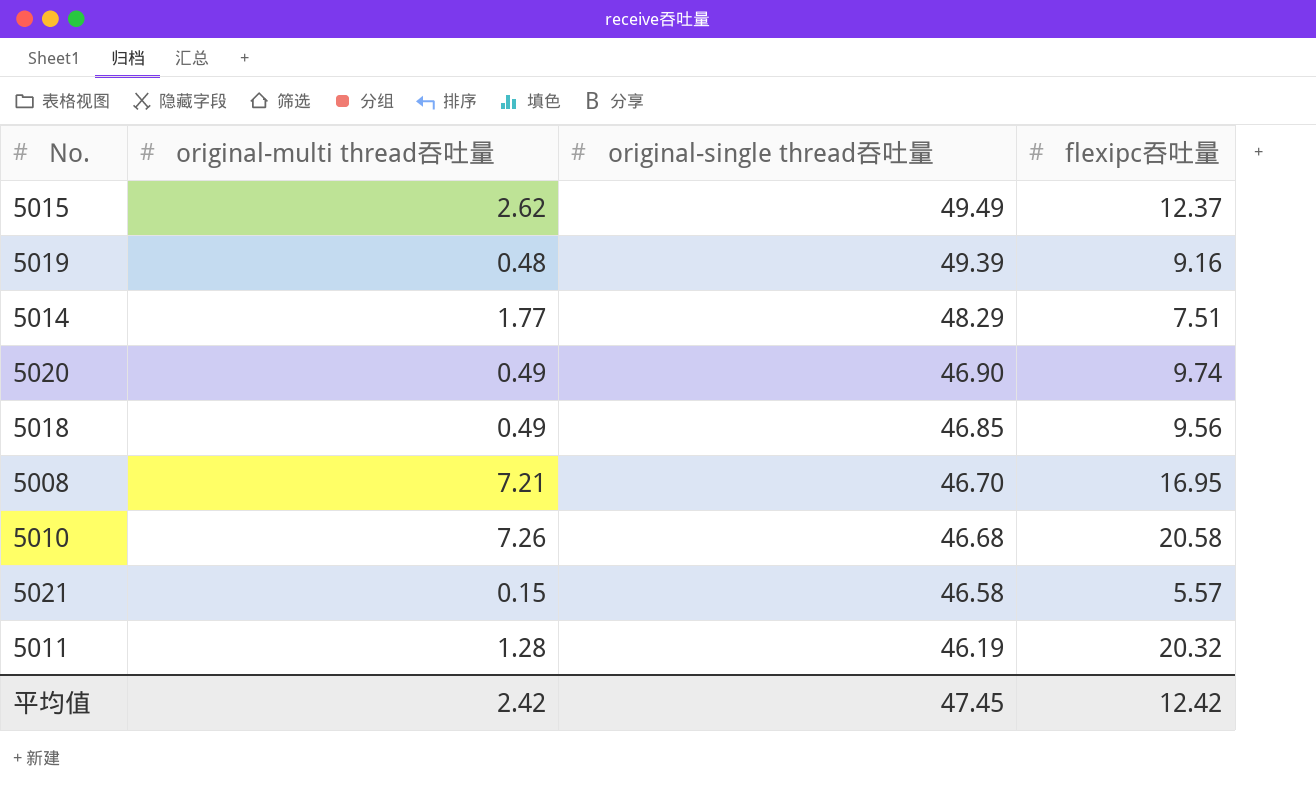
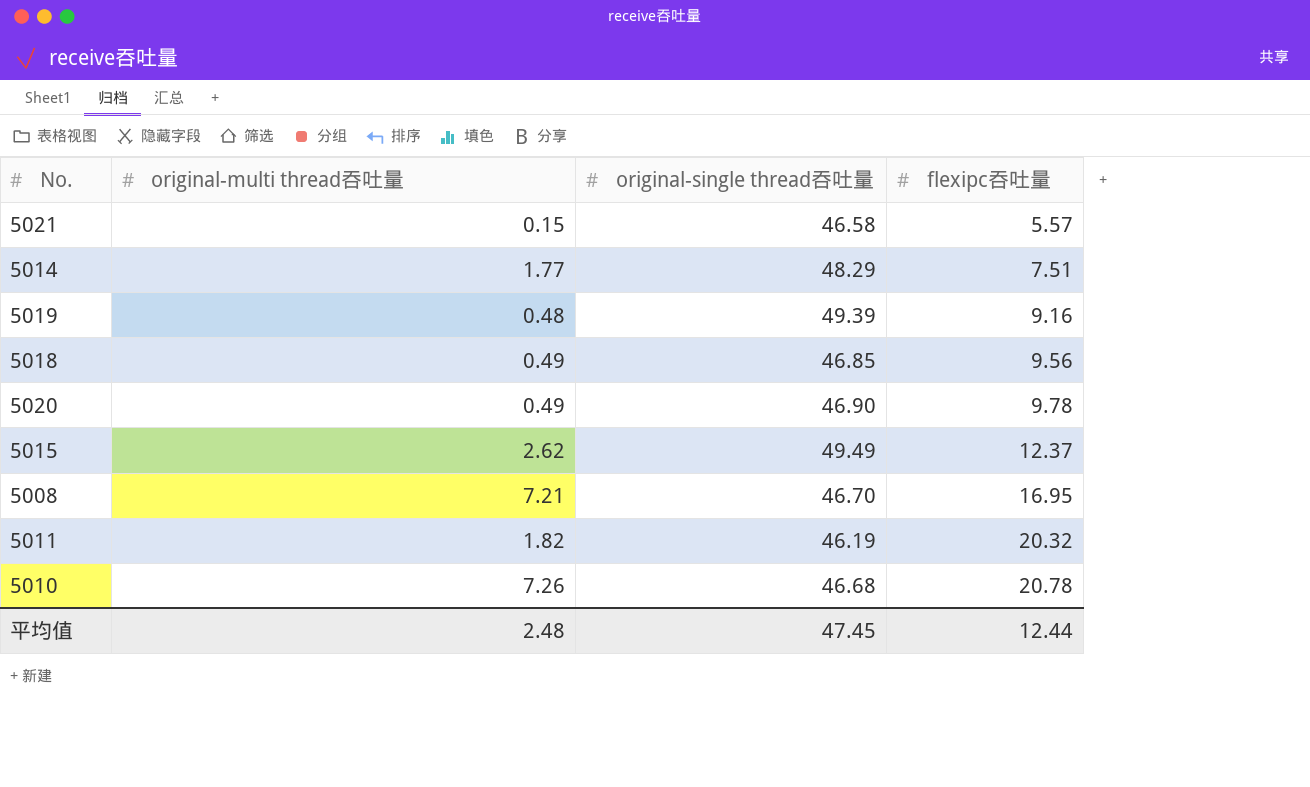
row order: original-single thread吞吐量 descending -> flexipc吞吐量 ascending
5020 | flexipc吞吐量: 9.74 -> 9.78
5011 | original-multi thread吞吐量: 1.28 -> 1.82
5010 | flexipc吞吐量: 20.58 -> 20.78
平均值 | original-multi thread吞吐量: 2.42 -> 2.48
平均值 | flexipc吞吐量: 12.42 -> 12.44

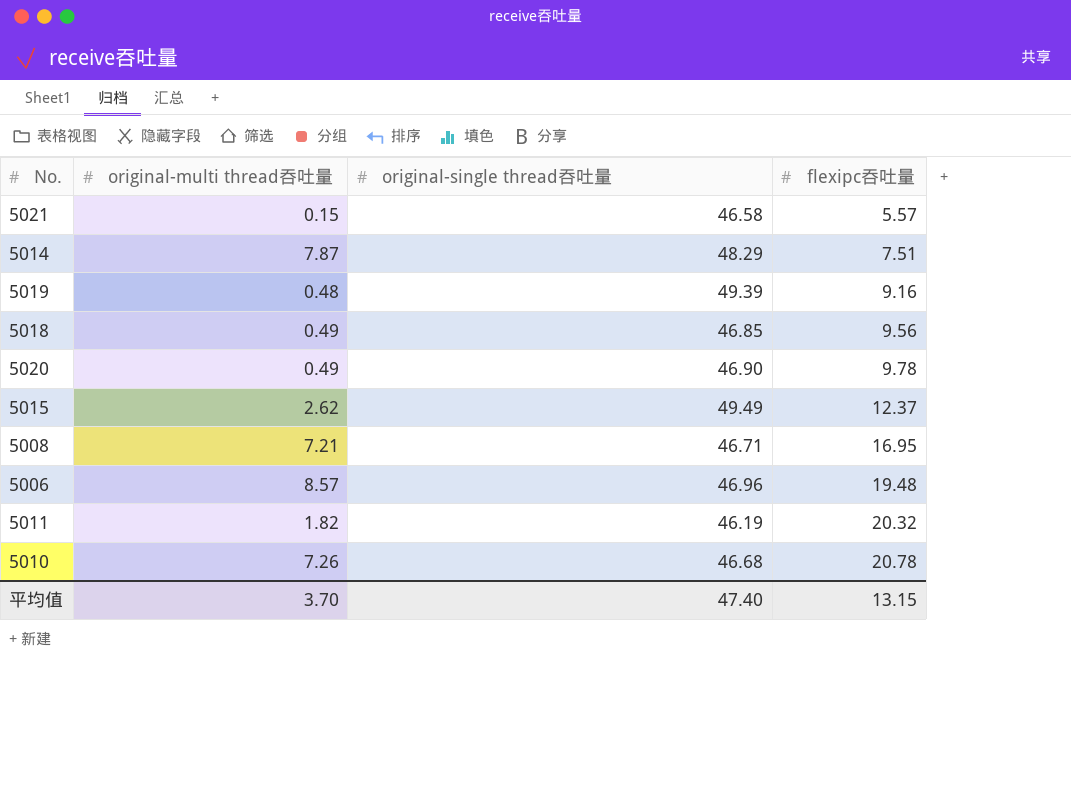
5014 | original-multi thread吞吐量: 1.77 -> 7.87
5008 | original-single thread吞吐量: 46.70 -> 46.71
row 5006: none -> 8.57 | 46.96 | 19.48
平均值 | original-multi thread吞吐量: 2.48 -> 3.70
平均值 | original-single thread吞吐量: 47.45 -> 47.40
平均值 | flexipc吞吐量: 12.44 -> 13.15

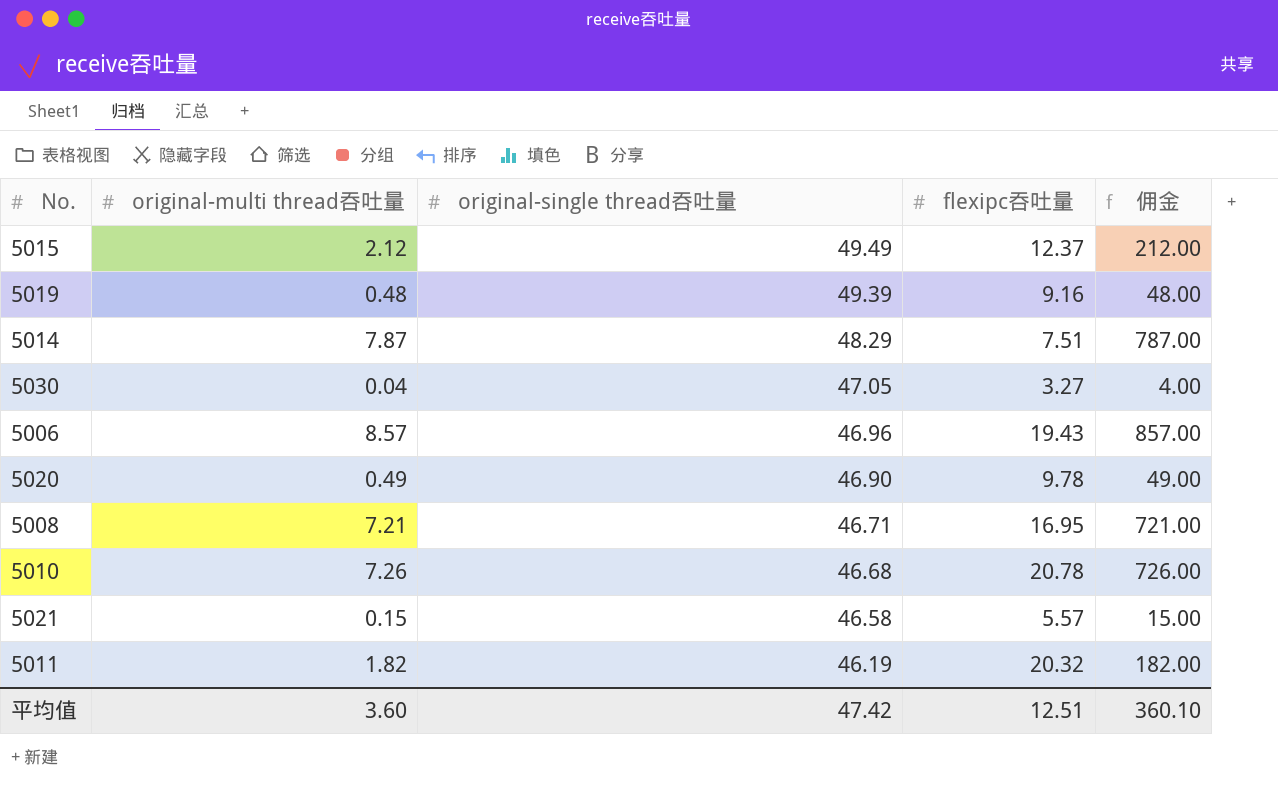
row order: flexipc吞吐量 ascending -> original-single thread吞吐量 descending
column 佣金 | formula: none -> [original-multi thread吞吐量] * 100
row 5018: 0.49 | 46.85 | 9.56 -> none
5015 | original-multi thread吞吐量: 2.62 -> 2.12
row 5030: none -> 0.04 | 47.05 | 3.27 | 4.00
5006 | flexipc吞吐量: 19.48 -> 19.43
平均值 | original-multi thread吞吐量: 3.70 -> 3.60
平均值 | original-single thread吞吐量: 47.40 -> 47.42
平均值 | flexipc吞吐量: 13.15 -> 12.51

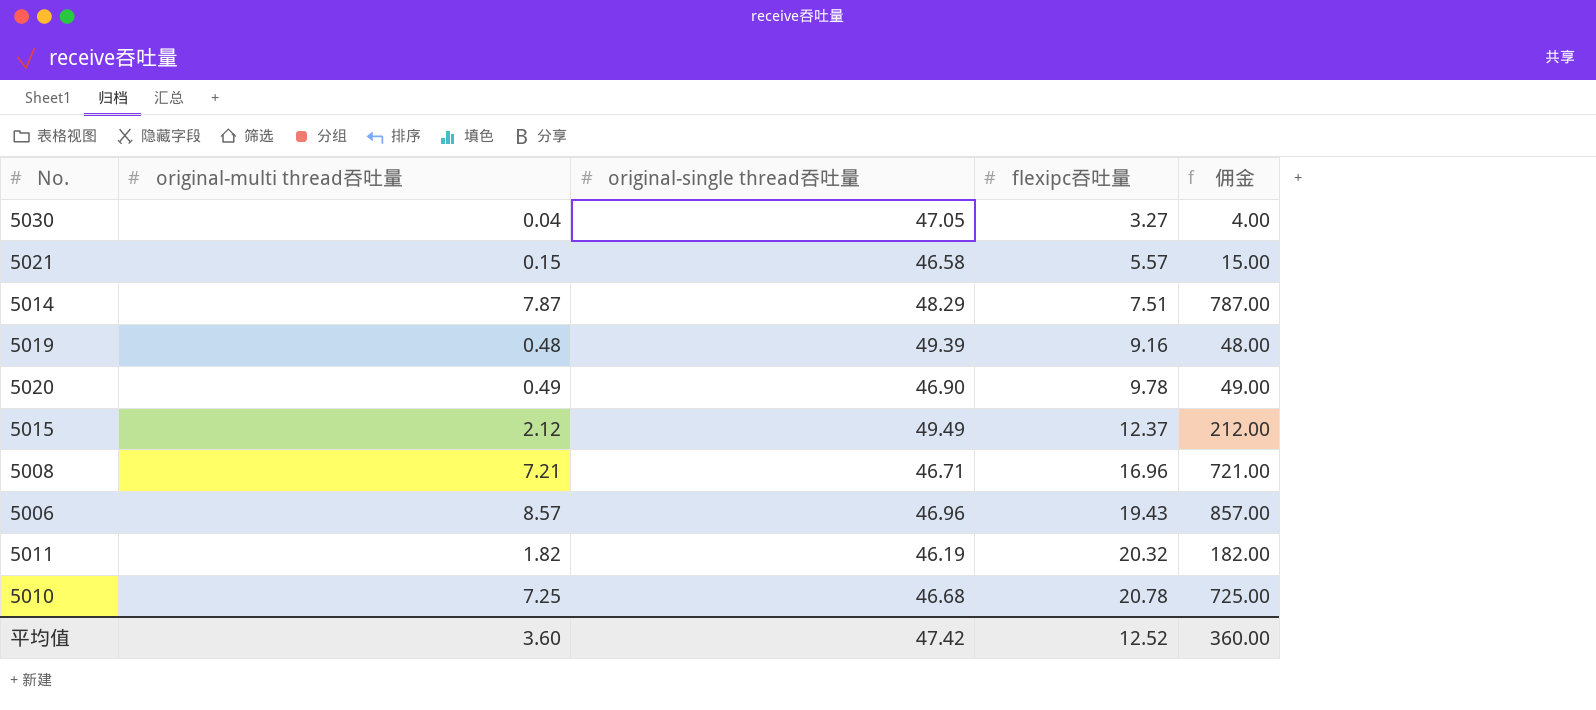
row order: original-single thread吞吐量 descending -> flexipc吞吐量 ascending
5008 | flexipc吞吐量: 16.95 -> 16.96
5010 | original-multi thread吞吐量: 7.26 -> 7.25
5010 | 佣金: 726.00 -> 725.00
平均值 | flexipc吞吐量: 12.51 -> 12.52
平均值 | 佣金: 360.10 -> 360.00

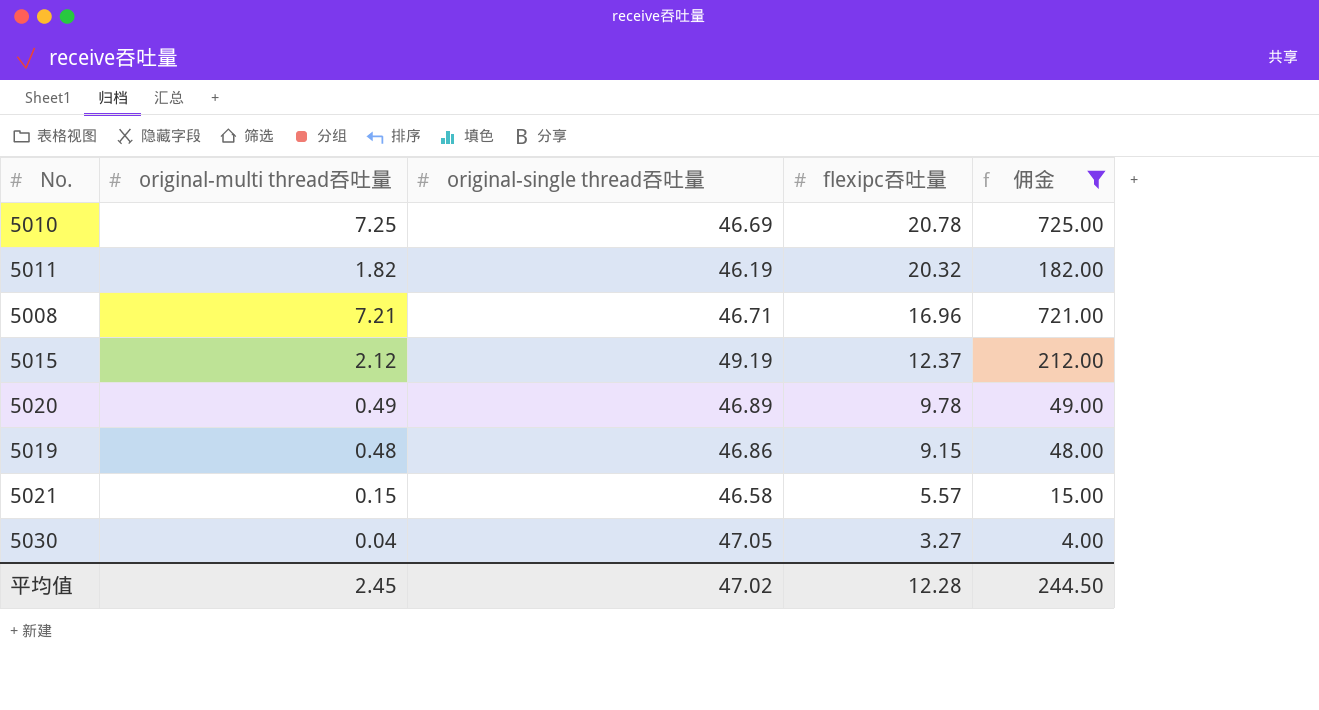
filter: none -> 佣金 <= 725.00
row order: flexipc吞吐量 ascending -> flexipc吞吐量 descending
5010 | original-single thread吞吐量: 46.68 -> 46.69
5015 | original-single thread吞吐量: 49.49 -> 49.19
5020 | original-single thread吞吐量: 46.90 -> 46.89
5019 | original-single thread吞吐量: 49.39 -> 46.86
5019 | flexipc吞吐量: 9.16 -> 9.15
平均值 | original-multi thread吞吐量: 3.60 -> 2.45
平均值 | original-single thread吞吐量: 47.42 -> 47.02
平均值 | flexipc吞吐量: 12.52 -> 12.28
平均值 | 佣金: 360.00 -> 244.50

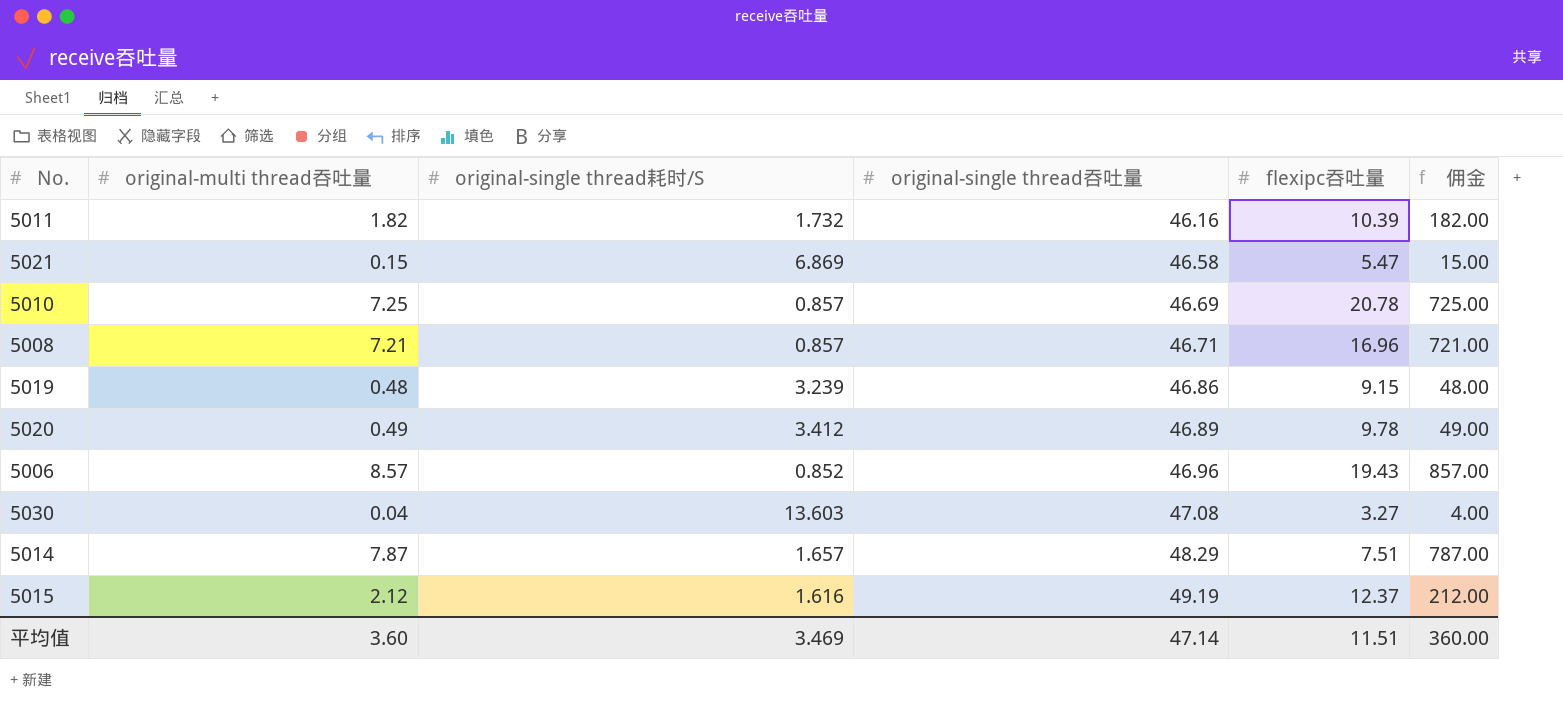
filter: 佣金 <= 725.00 -> none
row order: flexipc吞吐量 descending -> original-single thread吞吐量 ascending
column original-single thread耗时/S | position: none -> 3
5011 | original-single thread吞吐量: 46.19 -> 46.16
5011 | flexipc吞吐量: 20.32 -> 10.39
5021 | flexipc吞吐量: 5.57 -> 5.47
5030 | original-single thread吞吐量: 47.05 -> 47.08
平均值 | original-multi thread吞吐量: 2.45 -> 3.60
平均值 | original-single thread吞吐量: 47.02 -> 47.14
平均值 | flexipc吞吐量: 12.28 -> 11.51
平均值 | 佣金: 244.50 -> 360.00

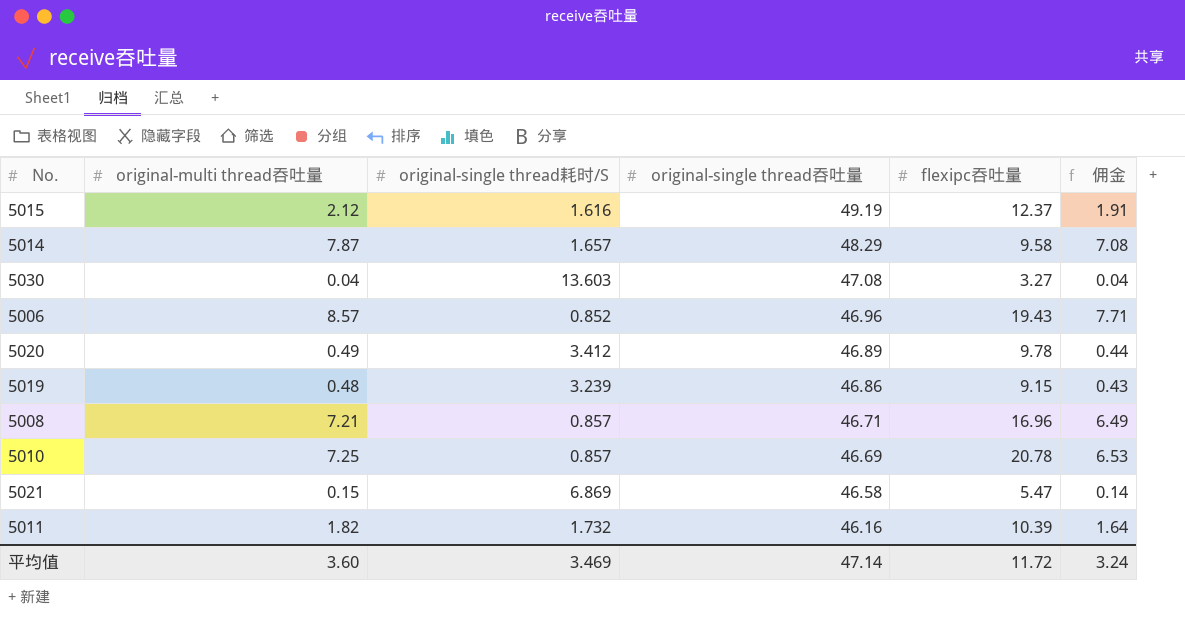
row order: original-single thread吞吐量 ascending -> original-single thread吞吐量 descending
column 佣金 | formula: [original-multi thread吞吐量] * 100 -> [original-multi thread吞吐量] * 0.9
5014 | flexipc吞吐量: 7.51 -> 9.58
平均值 | flexipc吞吐量: 11.51 -> 11.72
平均值 | 佣金: 360.00 -> 3.24

